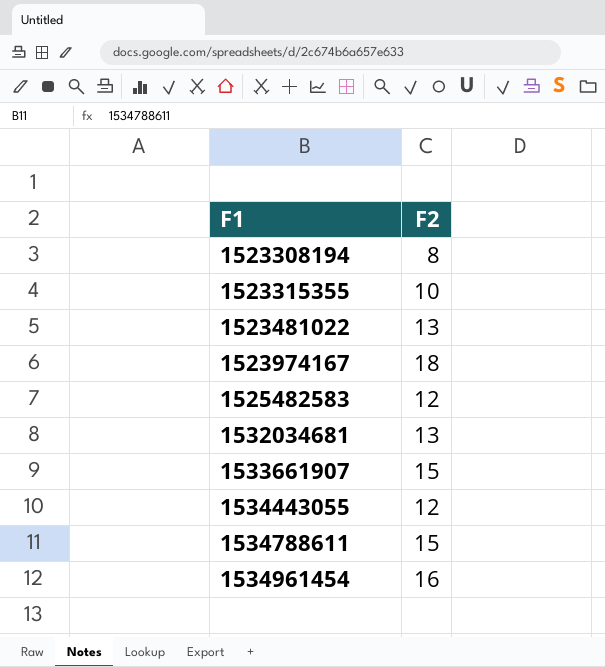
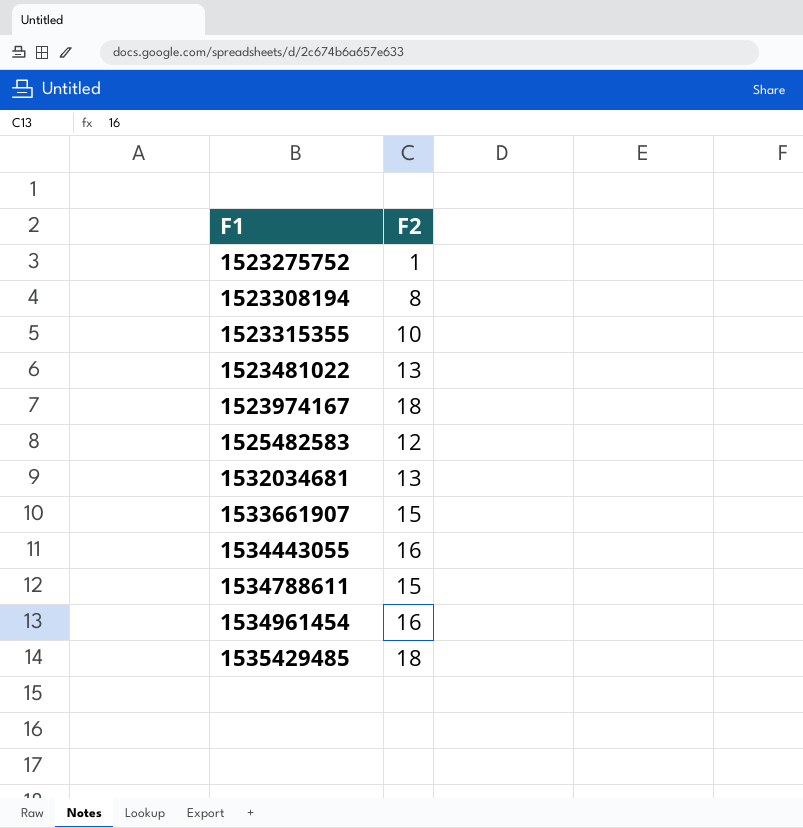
row 1523275752: none -> 1
1534443055 | F2: 12 -> 16
row 1535429485: none -> 18

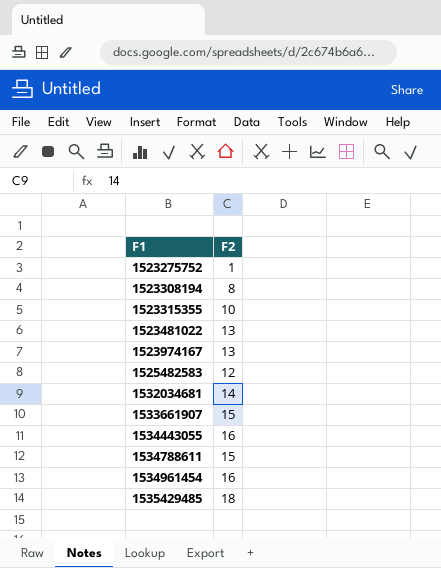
1523974167 | F2: 18 -> 13
1532034681 | F2: 13 -> 14

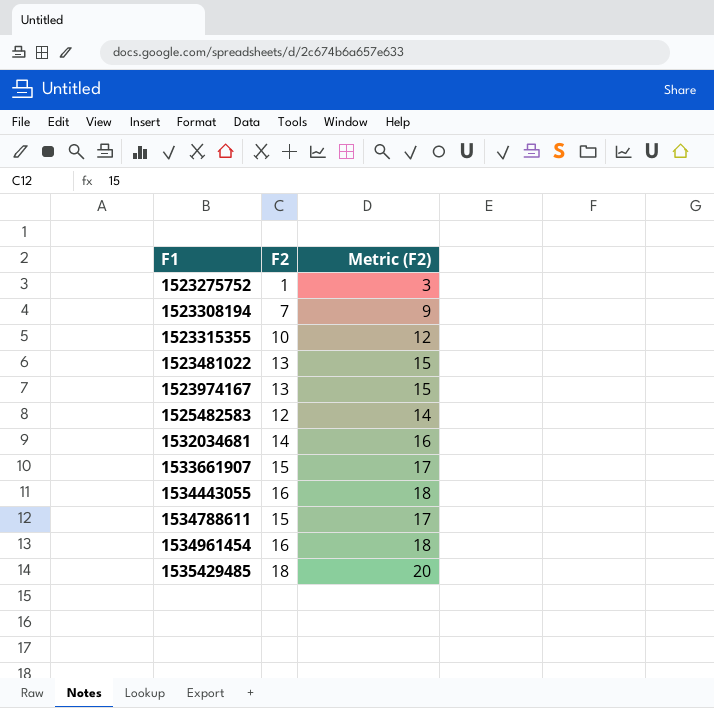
column Metric (F2) | formula: none -> [F2] + 2
1523308194 | F2: 8 -> 7

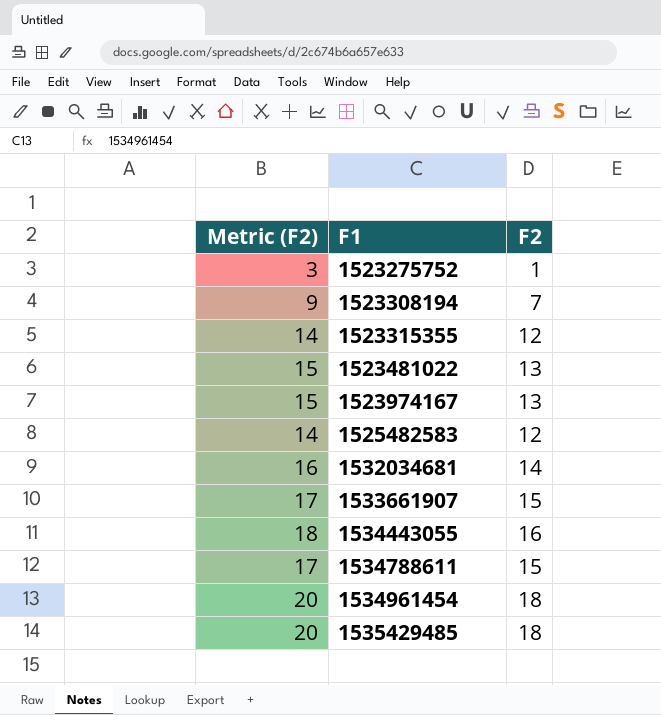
column Metric (F2) | position: 3 -> 1
1523315355 | Metric (F2): 12 -> 14
1523315355 | F2: 10 -> 12
1534961454 | Metric (F2): 18 -> 20
1534961454 | F2: 16 -> 18

